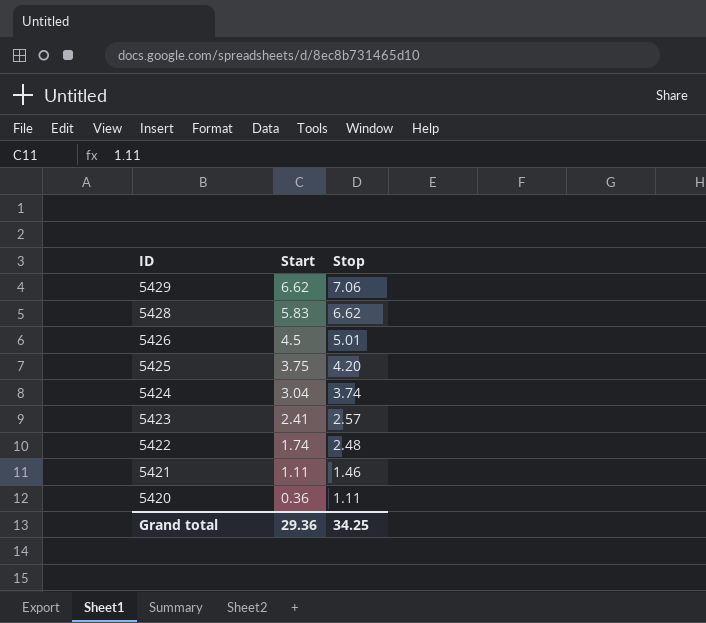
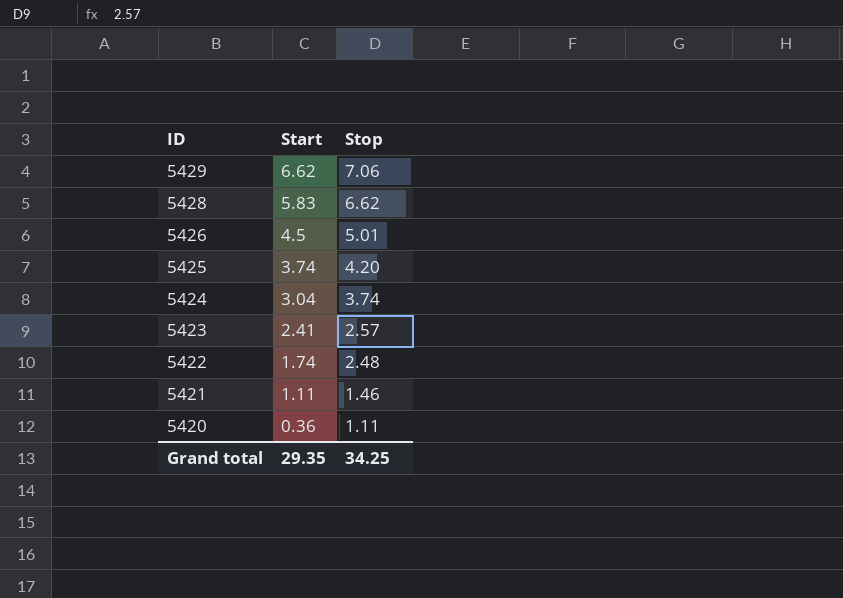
5425 | Start: 3.75 -> 3.74
Grand total | Start: 29.36 -> 29.35

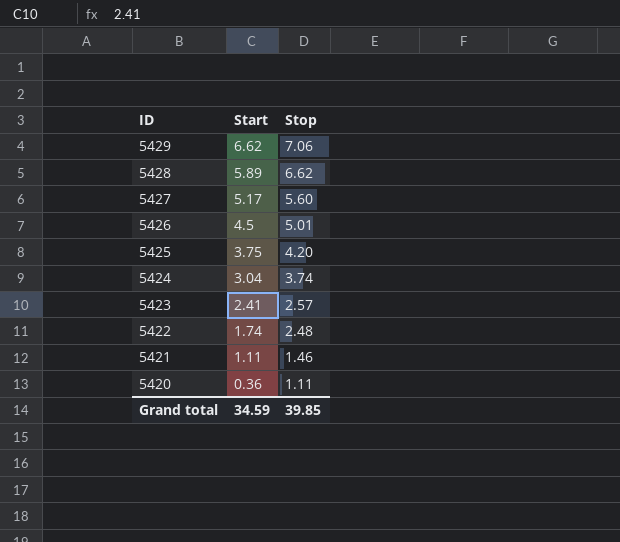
5428 | Start: 5.83 -> 5.89
row 5427: none -> 5.17 | 5.60
5425 | Start: 3.74 -> 3.75
Grand total | Start: 29.35 -> 34.59
Grand total | Stop: 34.25 -> 39.85

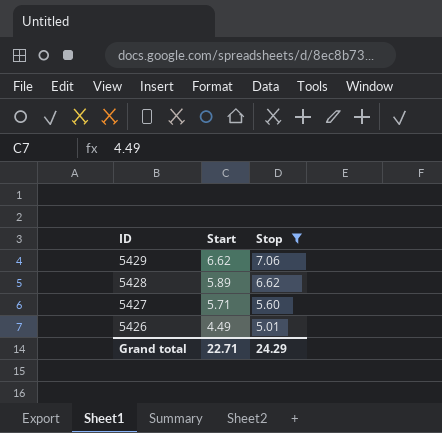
filter: none -> Stop >= 5.01
5427 | Start: 5.17 -> 5.71
5426 | Start: 4.5 -> 4.49
Grand total | Start: 34.59 -> 22.71
Grand total | Stop: 39.85 -> 24.29

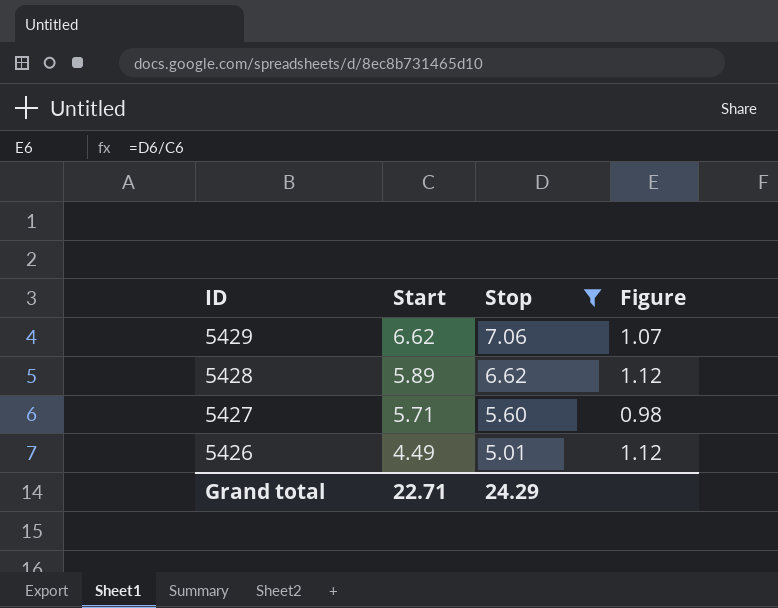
column Figure | formula: none -> [Stop] / [Start]

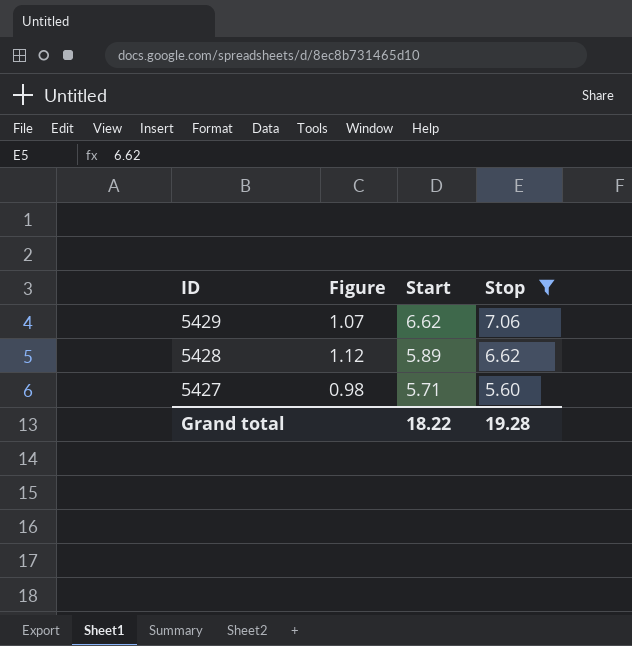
column Figure | position: 4 -> 2
row 5426: 4.49 | 5.01 | 1.12 -> none
Grand total | Start: 22.71 -> 18.22
Grand total | Stop: 24.29 -> 19.28

